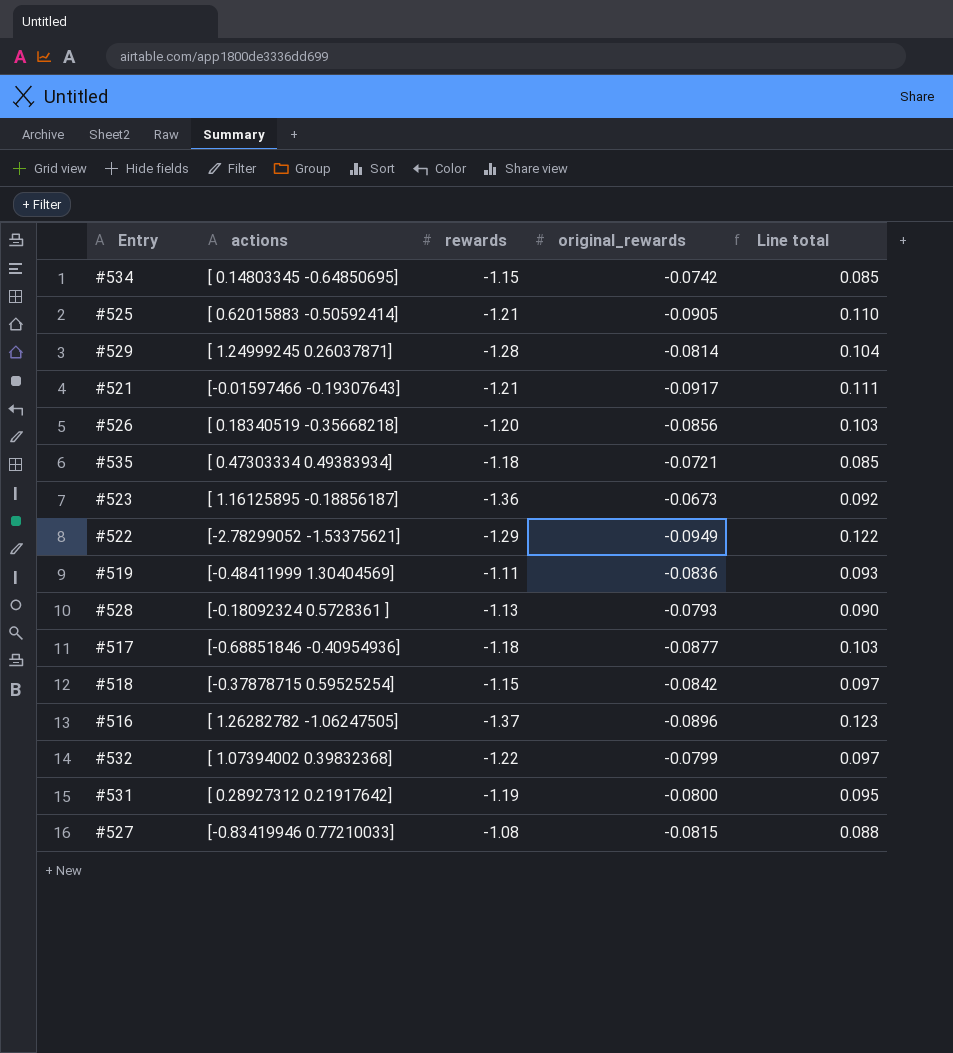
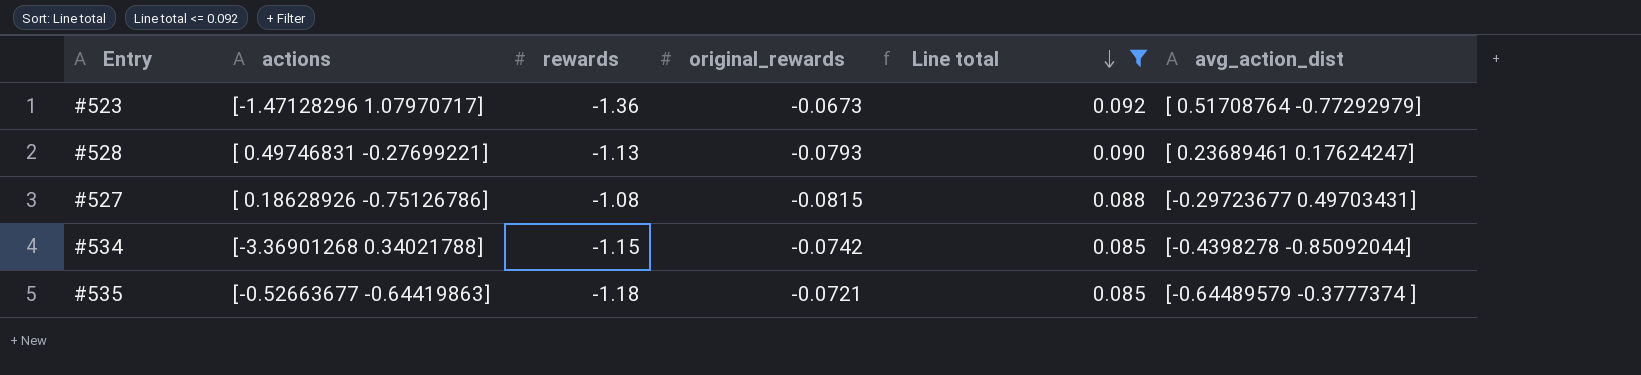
filter: none -> Line total <= 0.092
row order: none -> Line total descending
column avg_action_dist | position: none -> 6
#523 | actions: [ 1.16125895 -0.18856187] -> [-1.47128296 1.07970717]
#528 | actions: [-0.18092324 0.5728361 ] -> [ 0.49746831 -0.27699221]
#527 | actions: [-0.83419946 0.77210033] -> [ 0.18628926 -0.75126786]
#534 | actions: [ 0.14803345 -0.64850695] -> [-3.36901268 0.34021788]
#535 | actions: [ 0.47303334 0.49383934] -> [-0.52663677 -0.64419863]

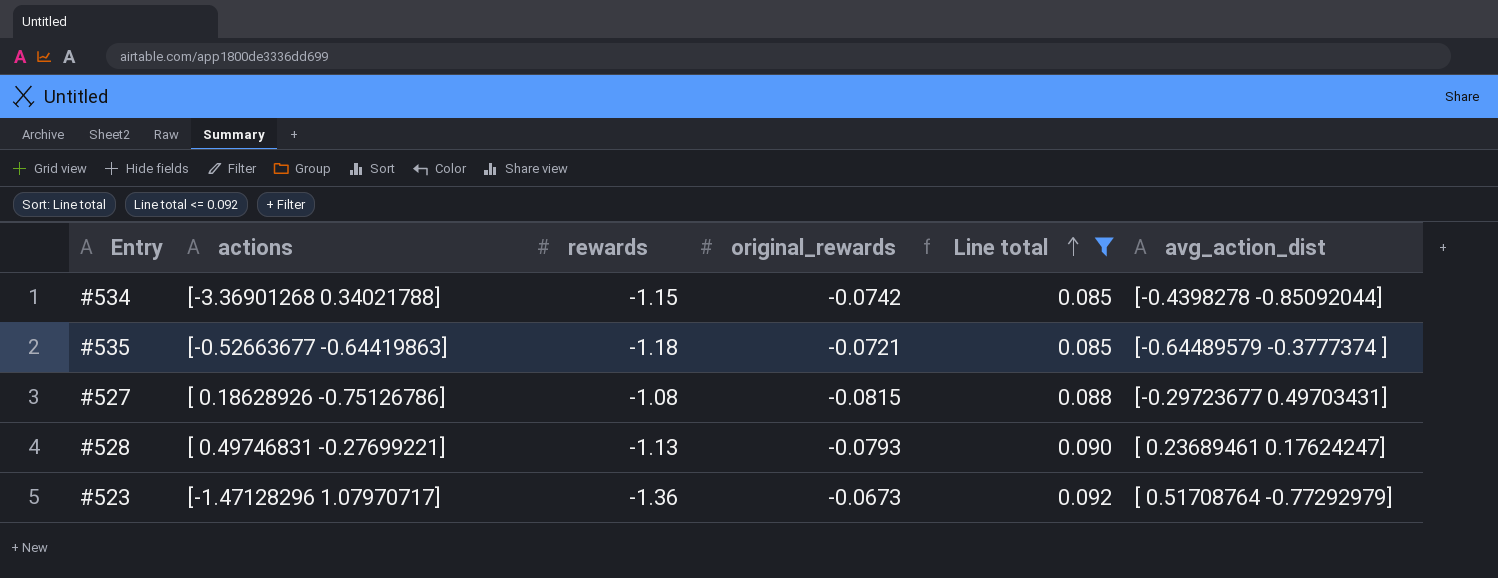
row order: Line total descending -> Line total ascending

